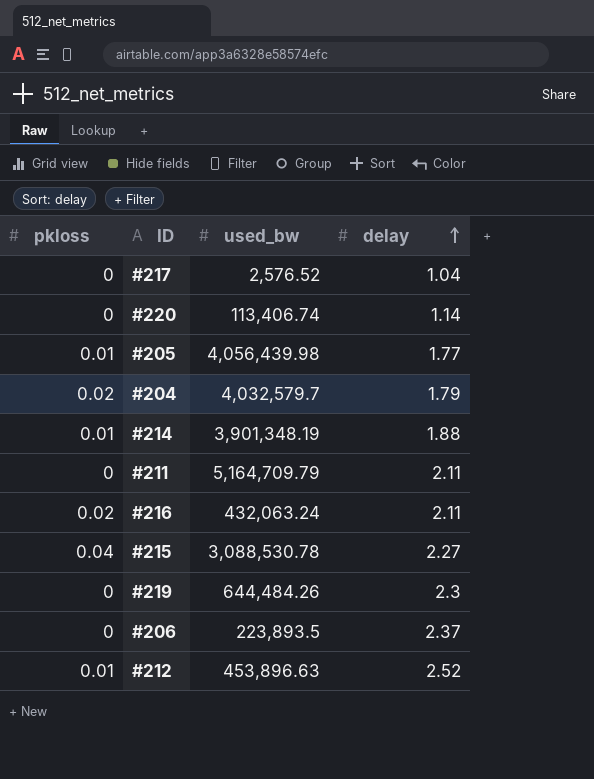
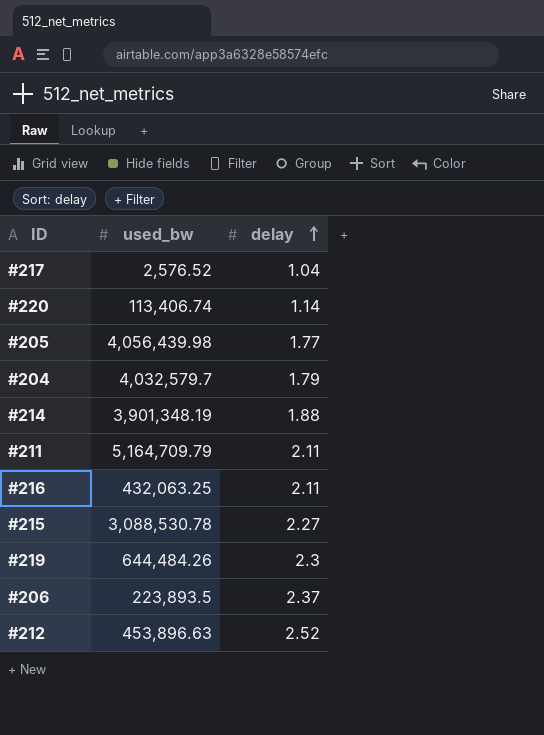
column pkloss | position: 1 -> none
#216 | used_bw: 432,063.24 -> 432,063.25

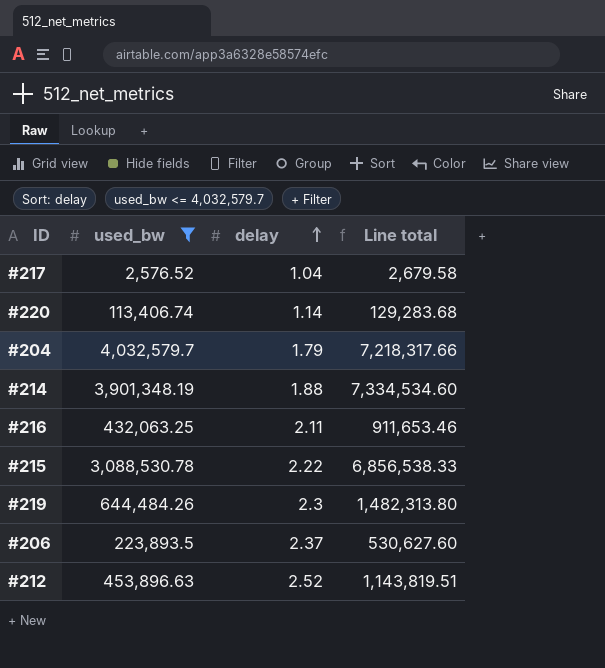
filter: none -> used_bw <= 4,032,579.7
column Line total | formula: none -> [used_bw] * [delay]
#215 | delay: 2.27 -> 2.22

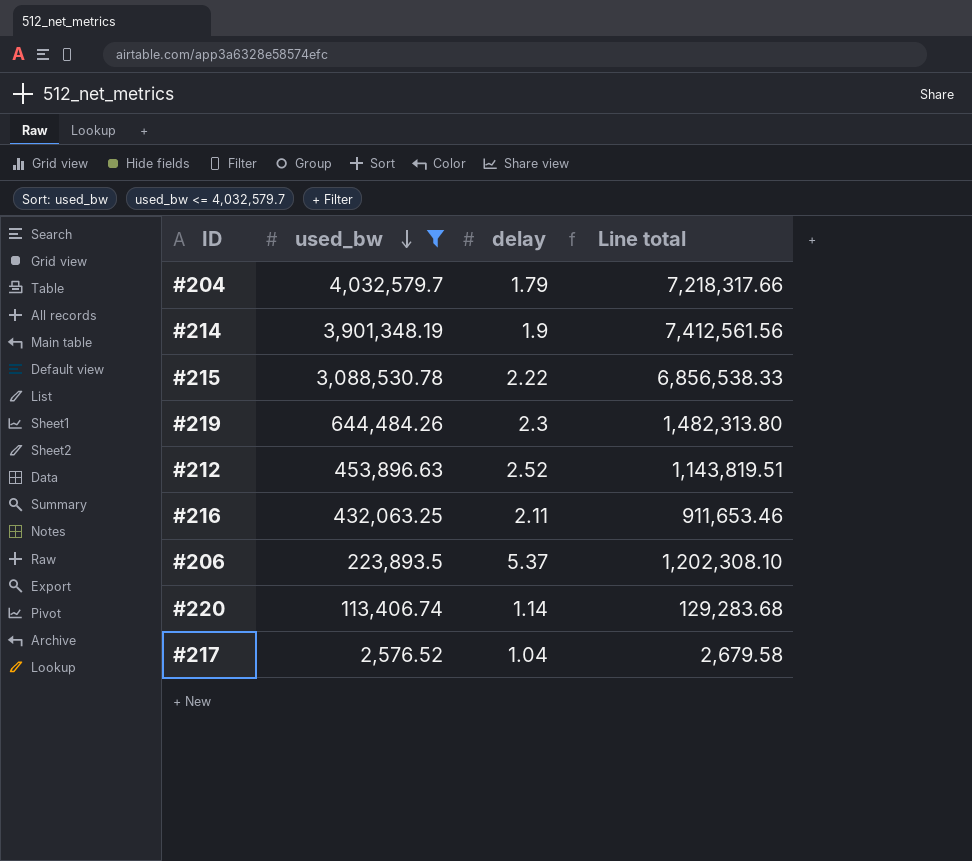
row order: delay ascending -> used_bw descending
#214 | delay: 1.88 -> 1.9
#214 | Line total: 7,334,534.60 -> 7,412,561.56
#206 | delay: 2.37 -> 5.37
#206 | Line total: 530,627.60 -> 1,202,308.10

